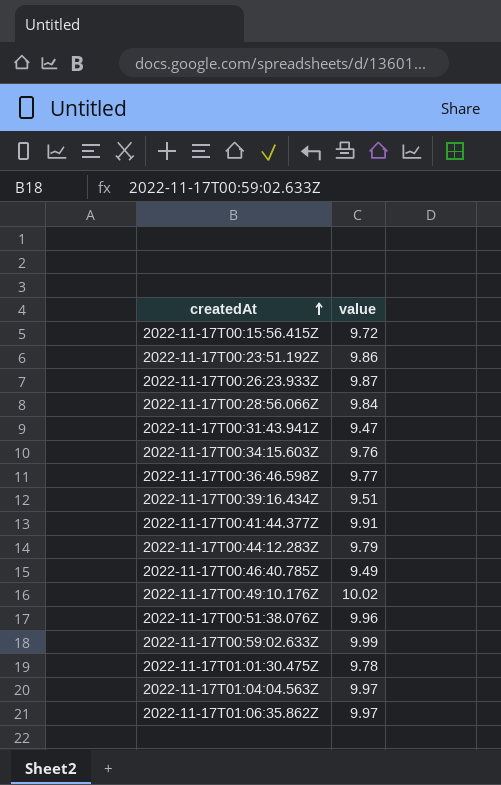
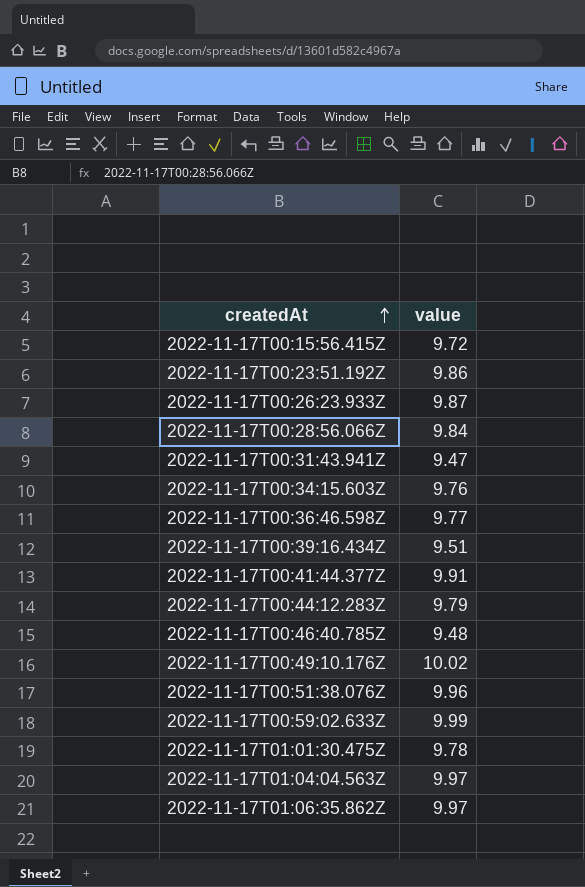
2022-11-17T00:46:40.785Z | value: 9.49 -> 9.48

